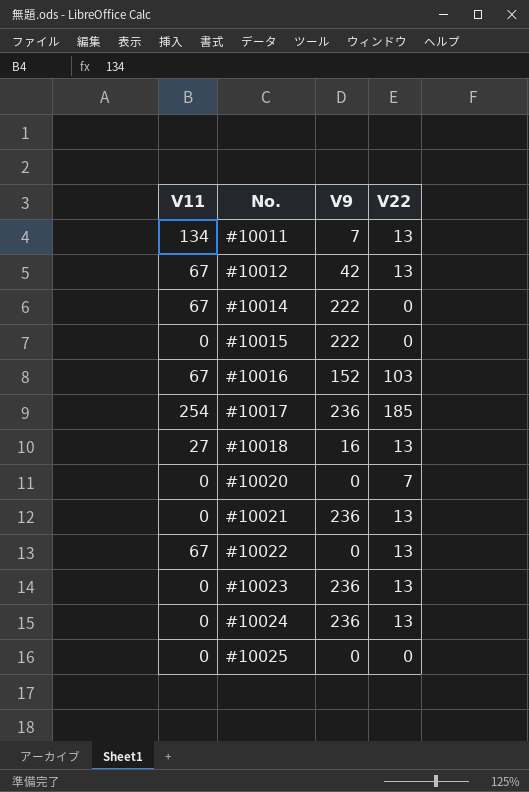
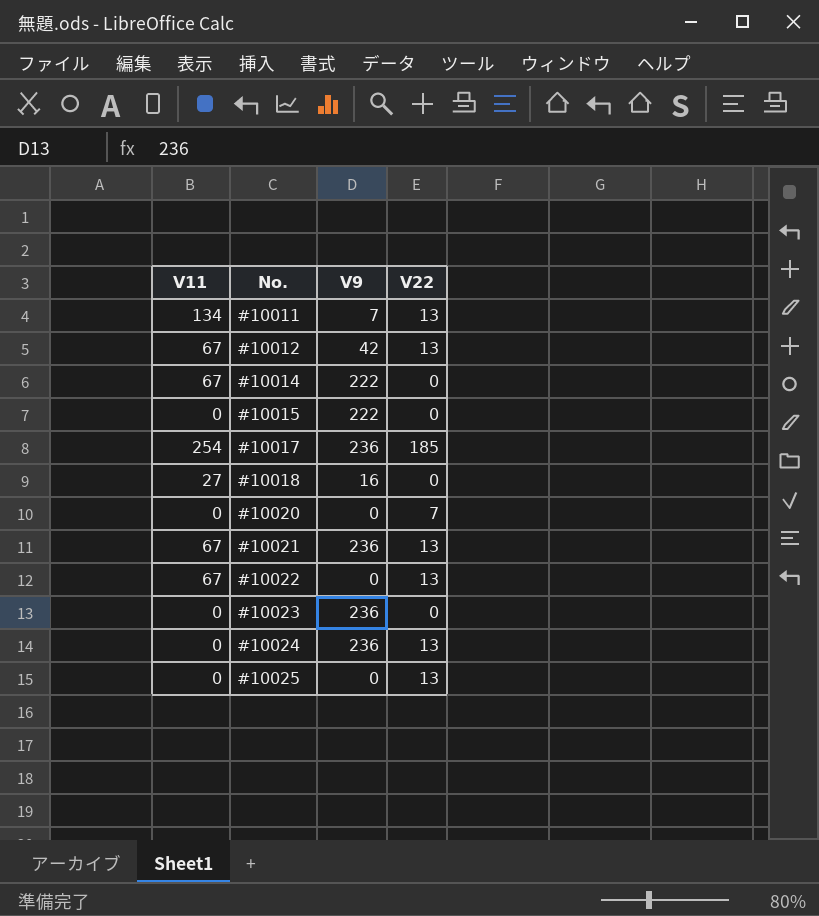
row #10016: 67 | 152 | 103 -> none
#10018 | V22: 13 -> 0
#10021 | V11: 0 -> 67
#10023 | V22: 13 -> 0
#10025 | V22: 0 -> 13

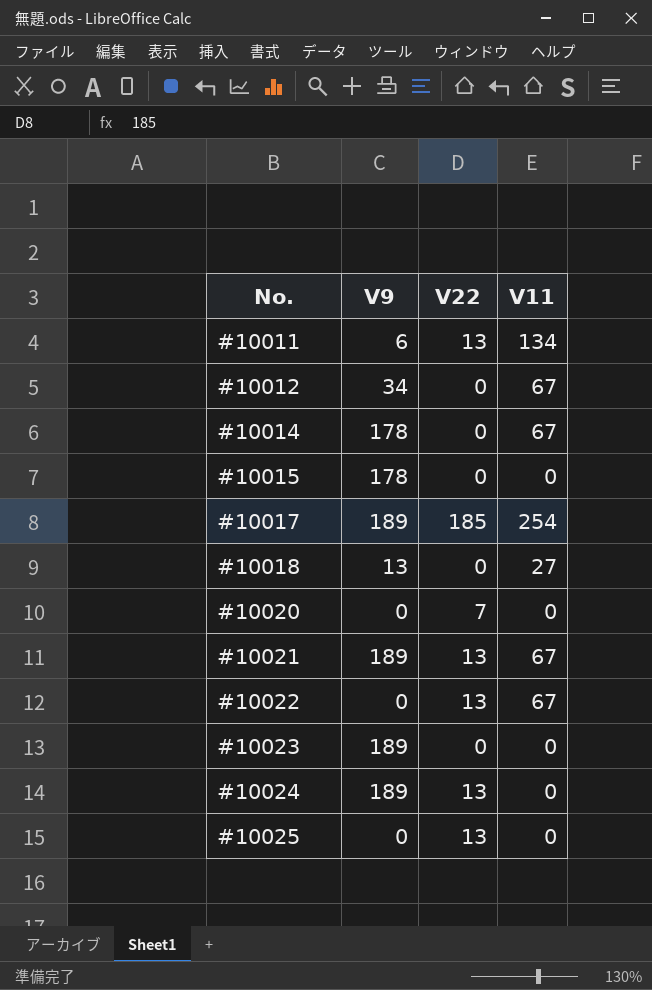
column V11 | position: 1 -> 4
#10011 | V9: 7 -> 6
#10012 | V9: 42 -> 34
#10012 | V22: 13 -> 0
#10014 | V9: 222 -> 178
#10015 | V9: 222 -> 178
#10017 | V9: 236 -> 189
#10018 | V9: 16 -> 13
#10021 | V9: 236 -> 189
#10023 | V9: 236 -> 189
#10024 | V9: 236 -> 189

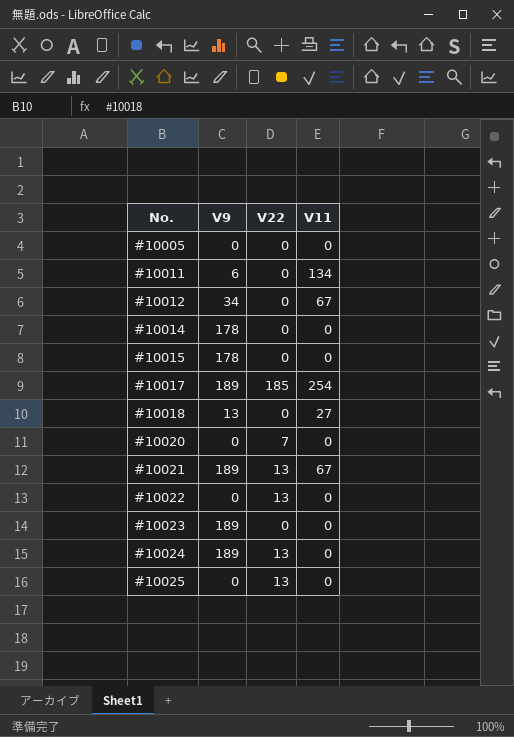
row #10005: none -> 0 | 0 | 0
#10011 | V22: 13 -> 0
#10014 | V11: 67 -> 0
#10022 | V11: 67 -> 0

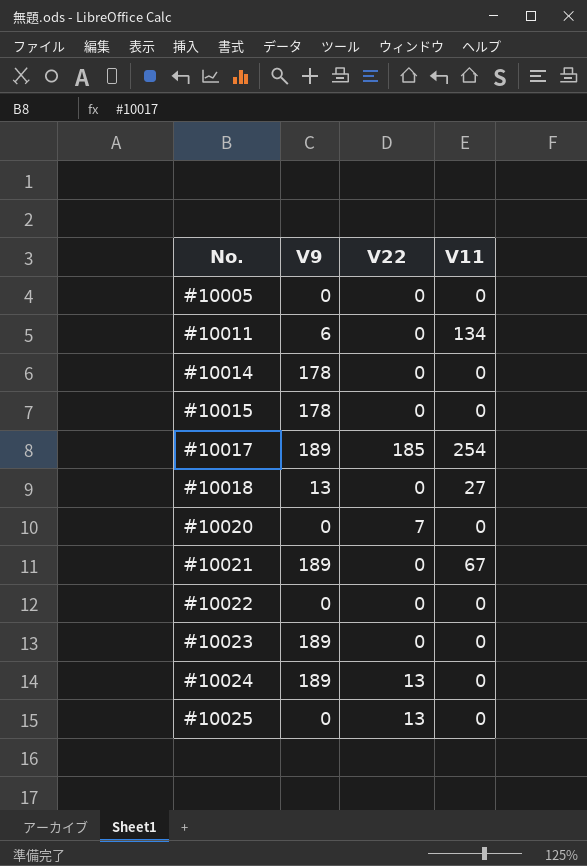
row #10012: 34 | 0 | 67 -> none
#10021 | V22: 13 -> 0
#10022 | V22: 13 -> 0

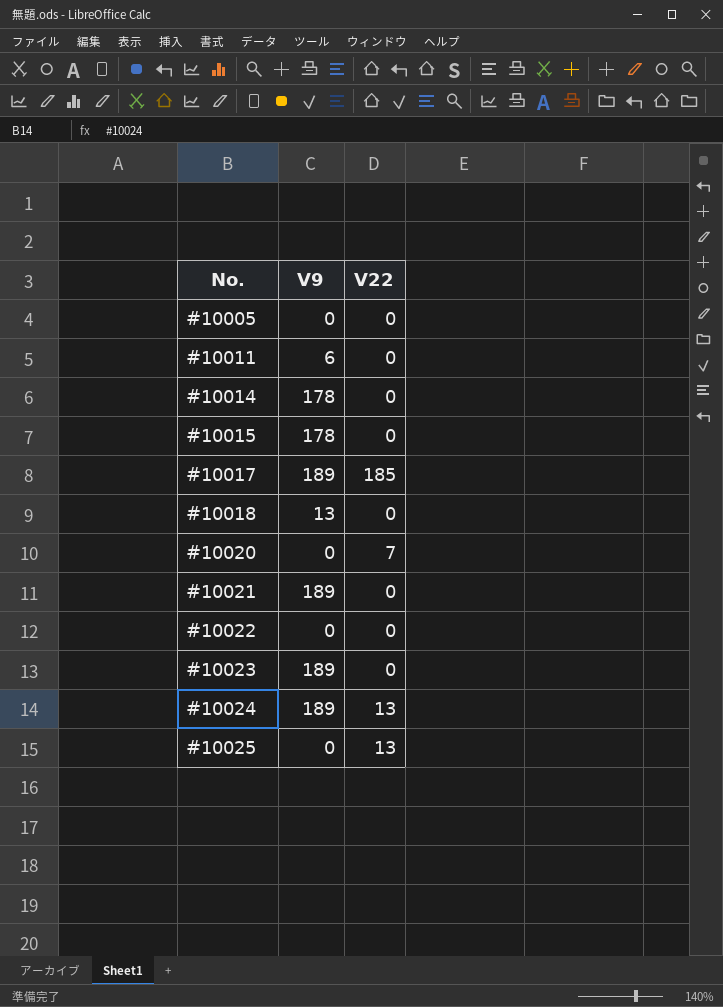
column V11 | position: 4 -> none

